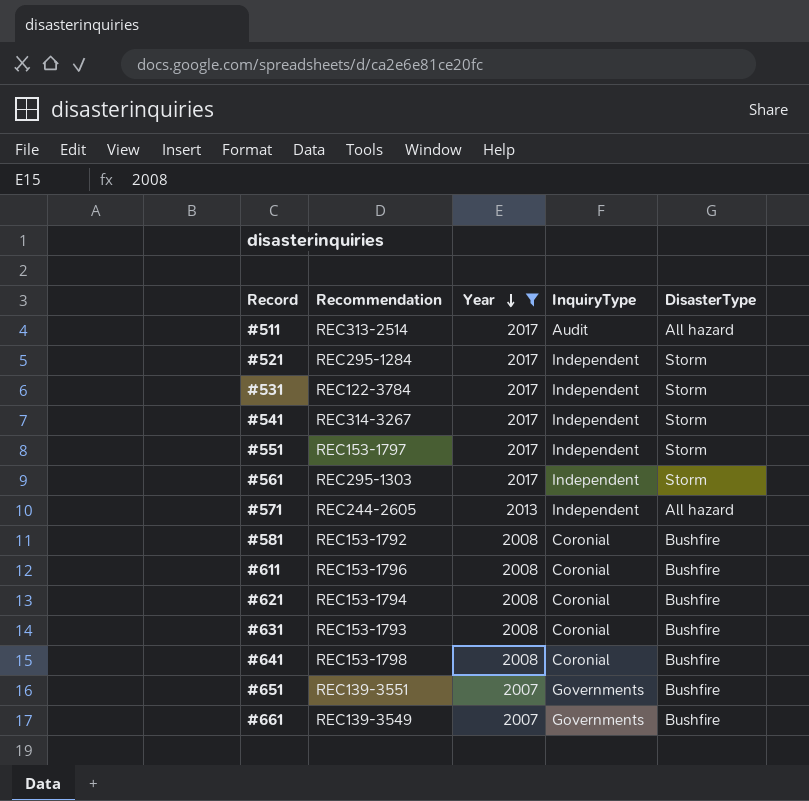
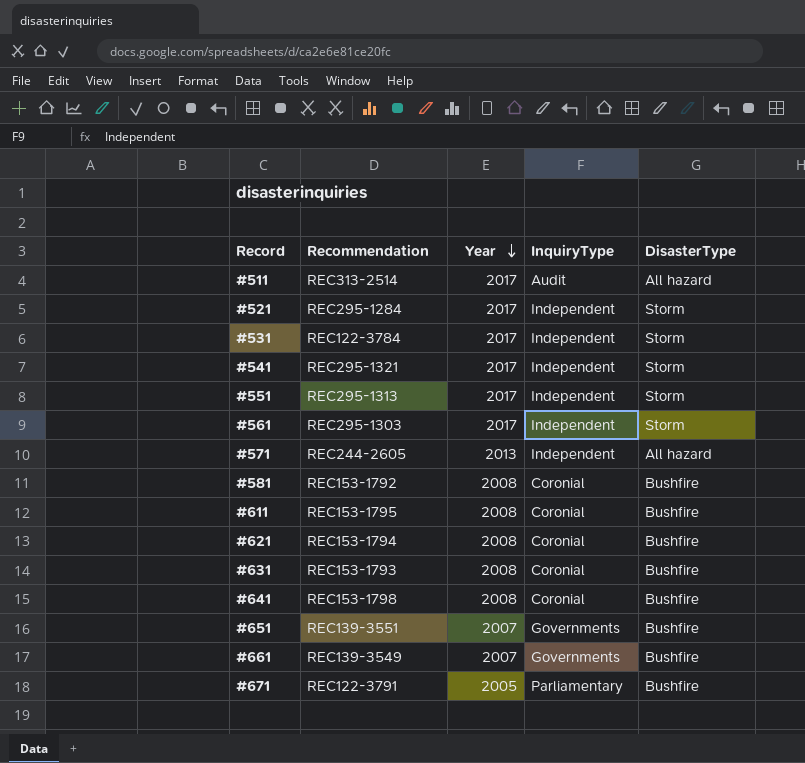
filter: Year != 2005 -> none
#541 | Recommendation: REC314-3267 -> REC295-1321
#551 | Recommendation: REC153-1797 -> REC295-1313
#611 | Recommendation: REC153-1796 -> REC153-1795

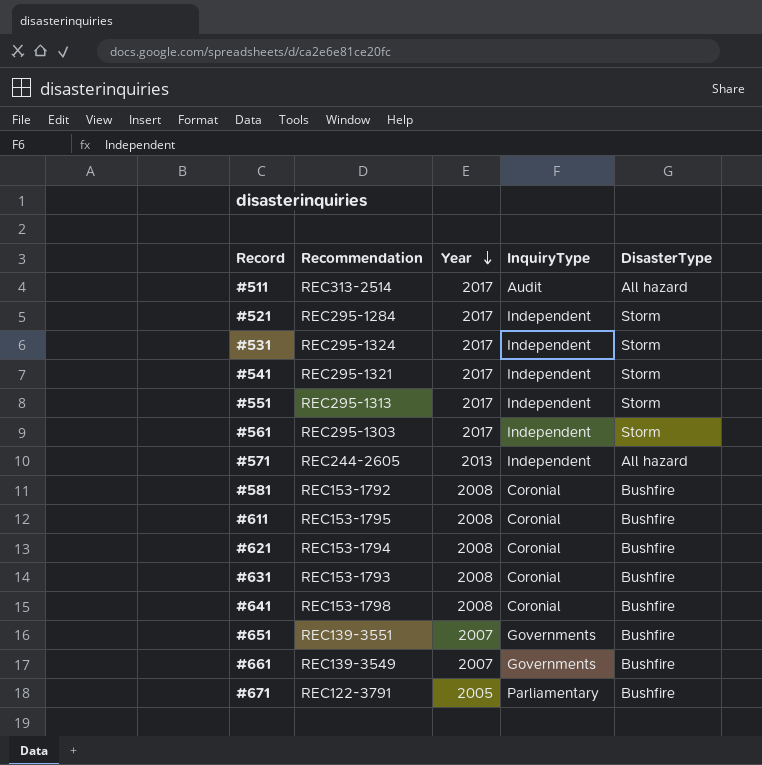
#531 | Recommendation: REC122-3784 -> REC295-1324

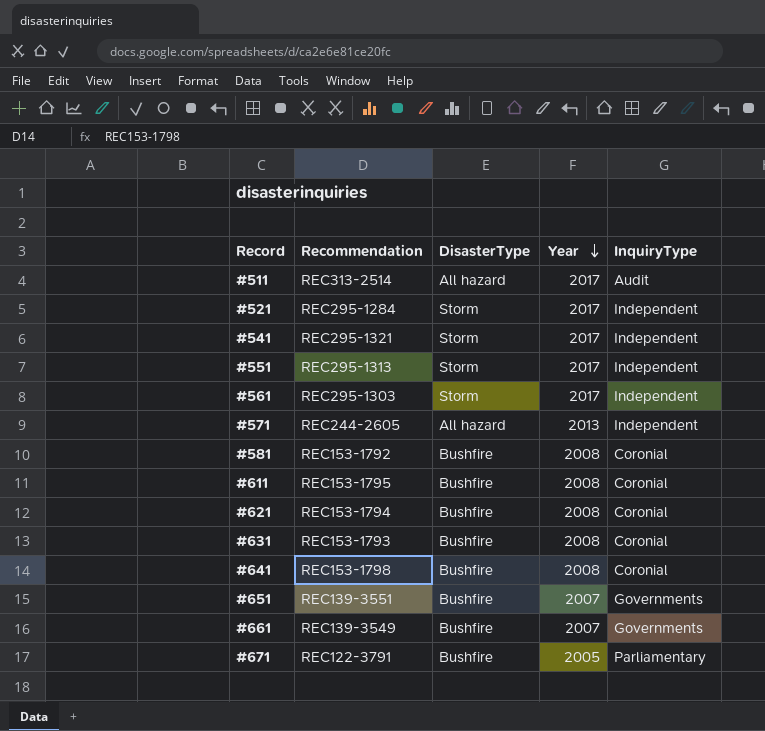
column DisasterType | position: 5 -> 3
row #531: REC295-1324 | 2017 | Independent | Storm -> none

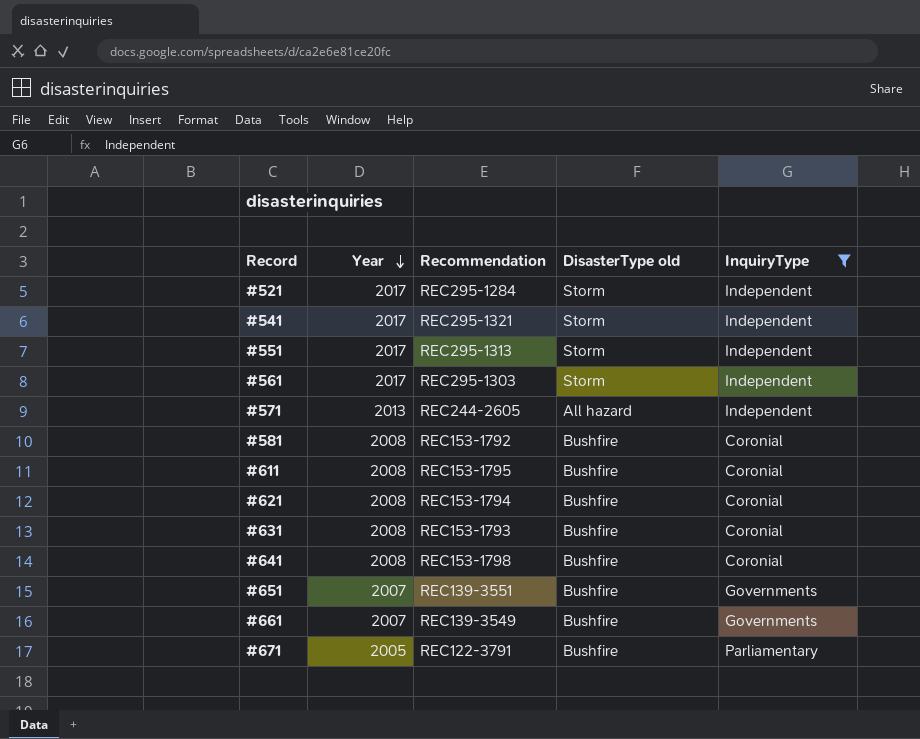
filter: none -> InquiryType != Audit
column Year | position: 4 -> 2
column name: DisasterType -> DisasterType old

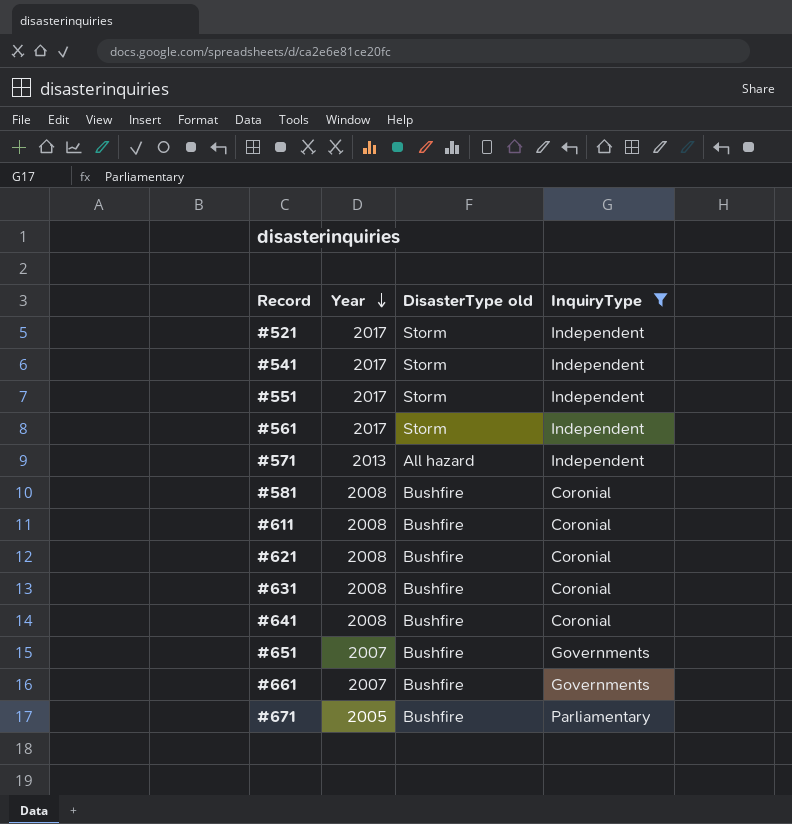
column Recommendation | position: 3 -> none

